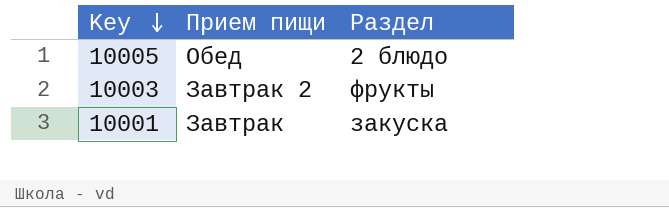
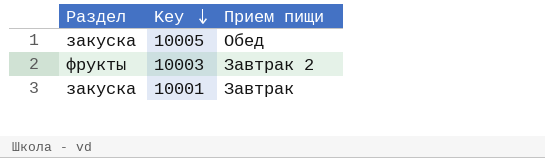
column Раздел | position: 3 -> 1
10005 | Раздел: 2 блюдо -> закуска

